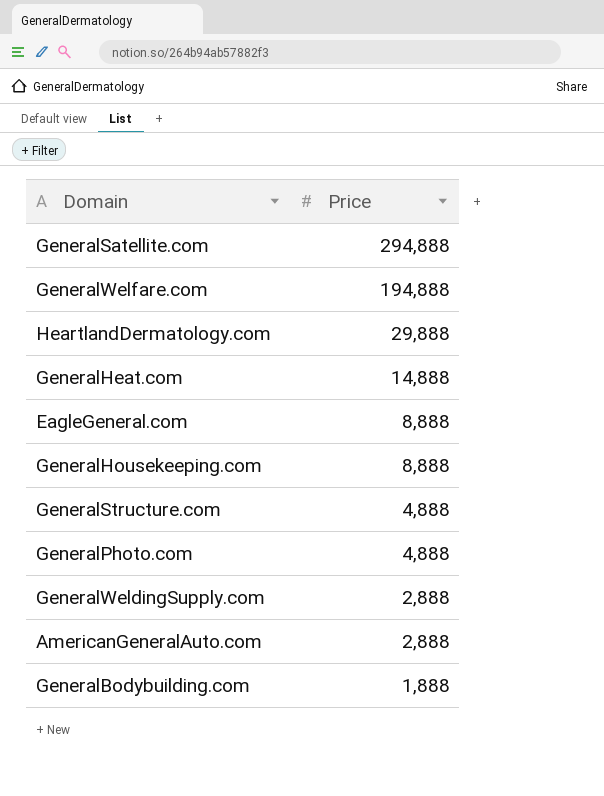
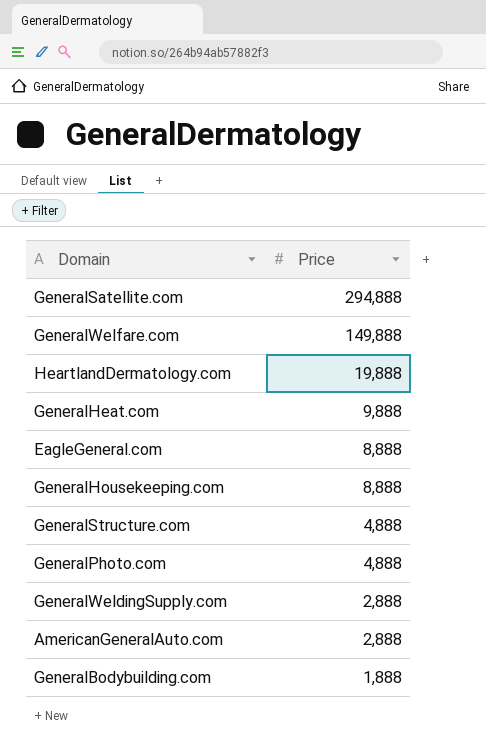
GeneralWelfare.com | Price: 194,888 -> 149,888
HeartlandDermatology.com | Price: 29,888 -> 19,888
GeneralHeat.com | Price: 14,888 -> 9,888

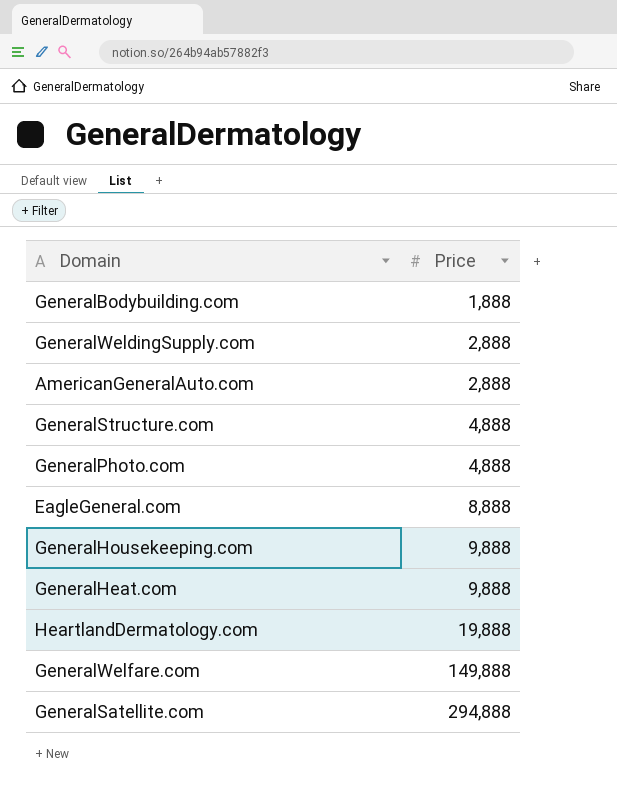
row order: Price descending -> Price ascending
GeneralHousekeeping.com | Price: 8,888 -> 9,888

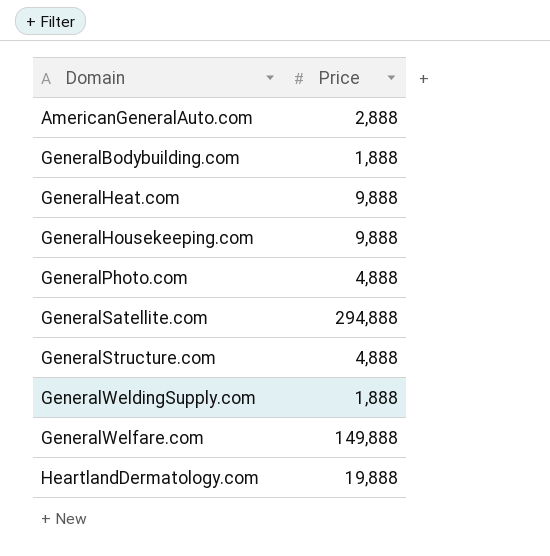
row order: Price ascending -> Domain ascending
row EagleGeneral.com: 8,888 -> none
GeneralWeldingSupply.com | Price: 2,888 -> 1,888

